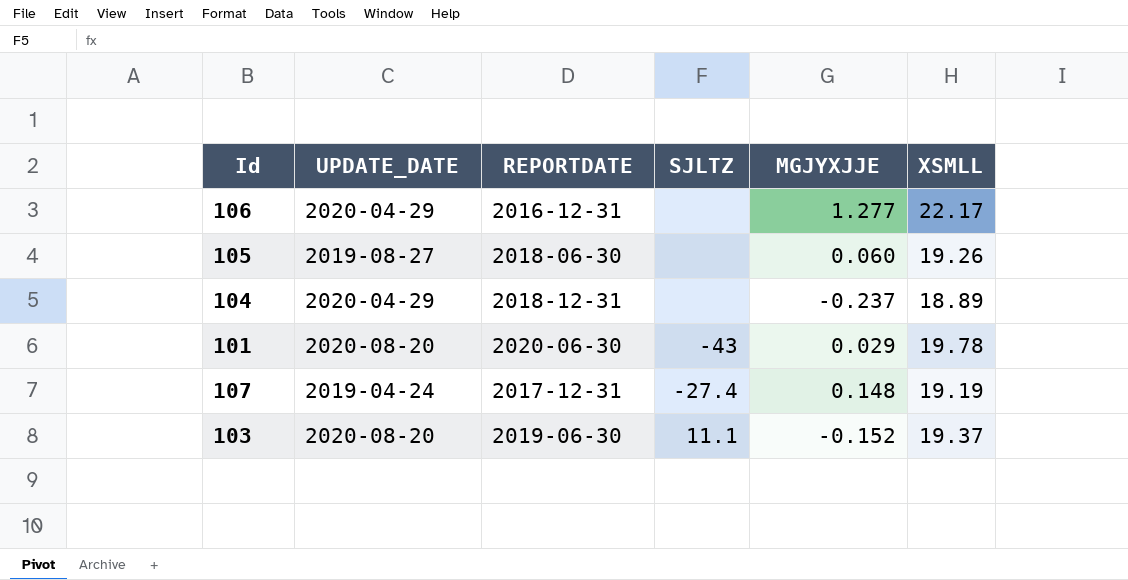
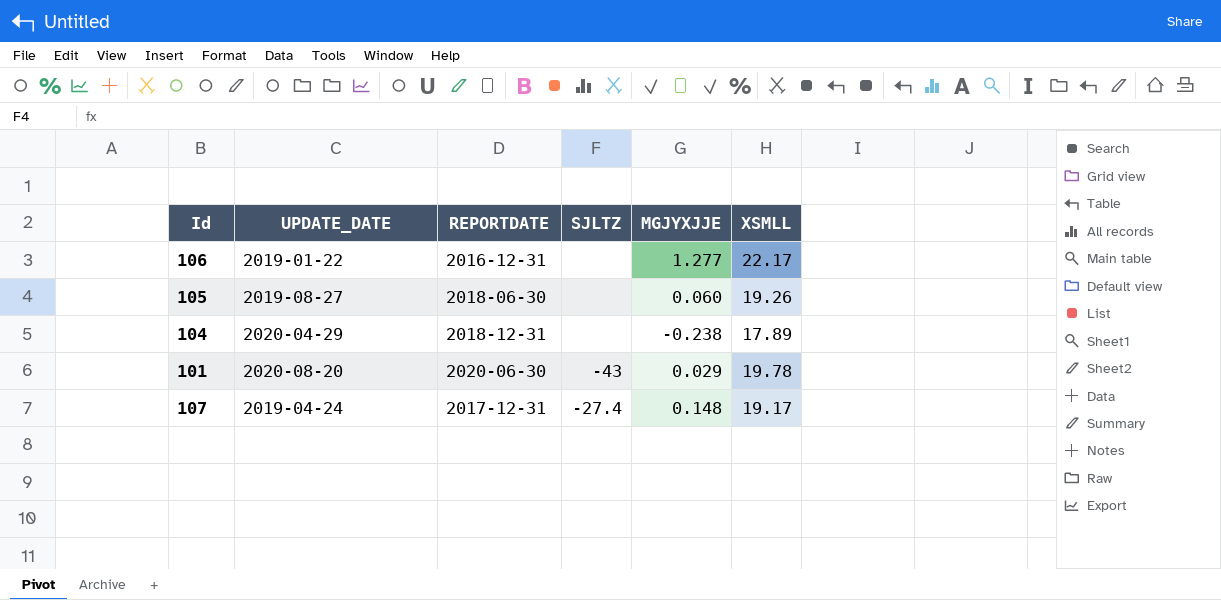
row 103: 2020-08-20 | 2019-06-30 | 11.1 | -0.152 | 19.37 -> none
106 | UPDATE_DATE: 2020-04-29 -> 2019-01-22
104 | MGJYXJJE: -0.237 -> -0.238
104 | XSMLL: 18.89 -> 17.89
107 | XSMLL: 19.19 -> 19.17

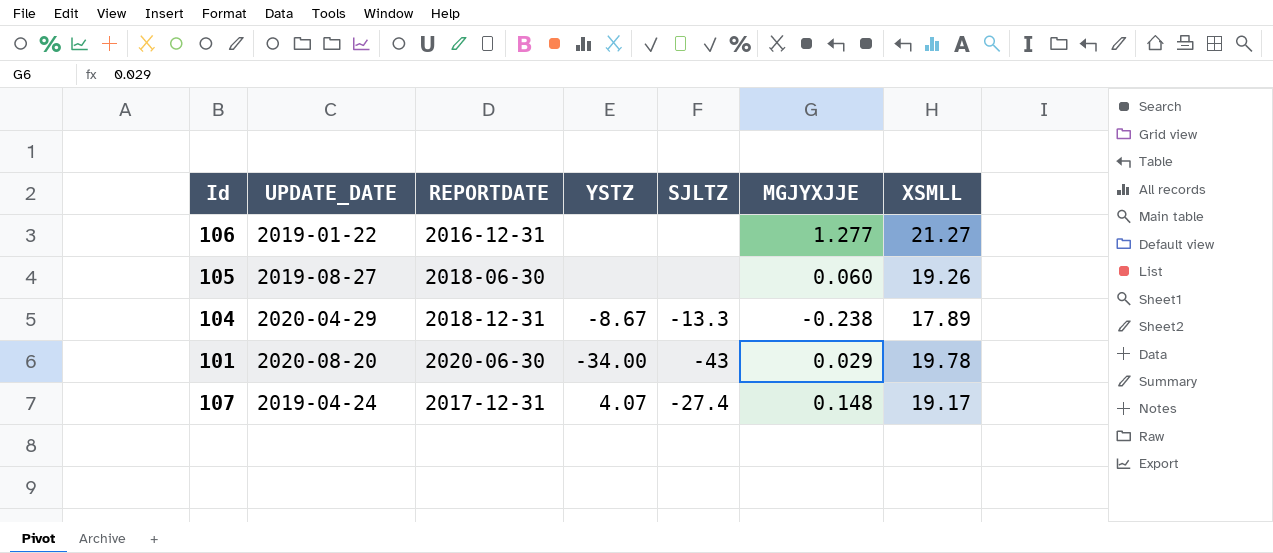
column YSTZ | position: none -> 4
106 | XSMLL: 22.17 -> 21.27
104 | SJLTZ: none -> -13.3

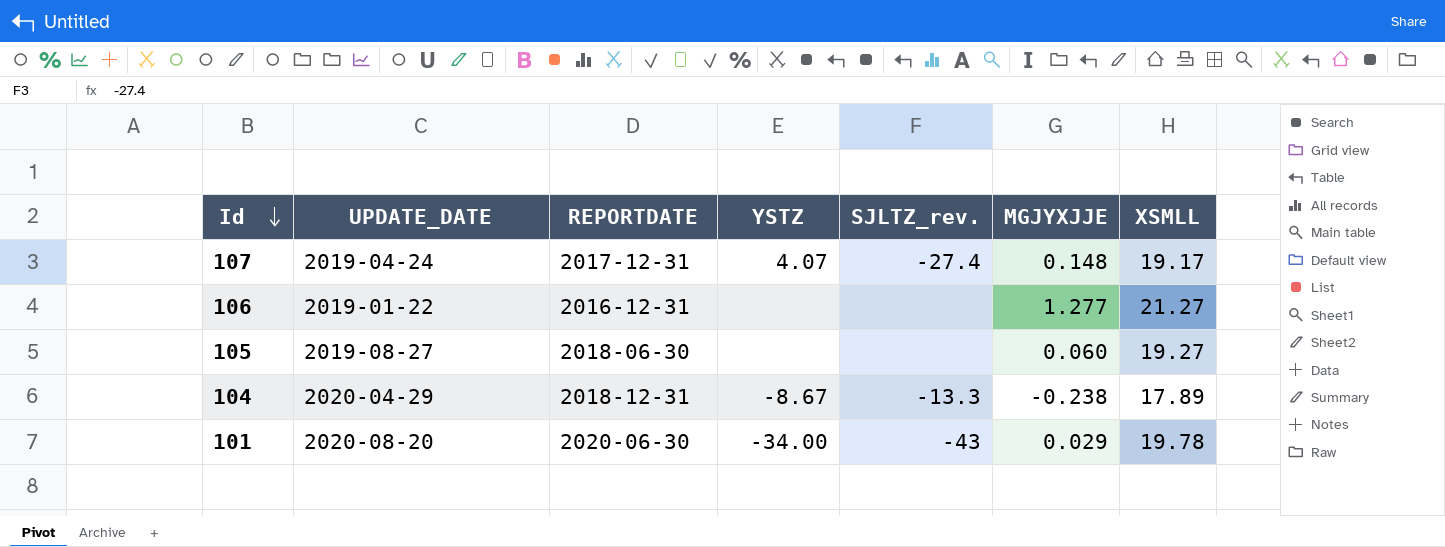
row order: none -> Id descending
column name: SJLTZ -> SJLTZ_rev.
105 | XSMLL: 19.26 -> 19.27

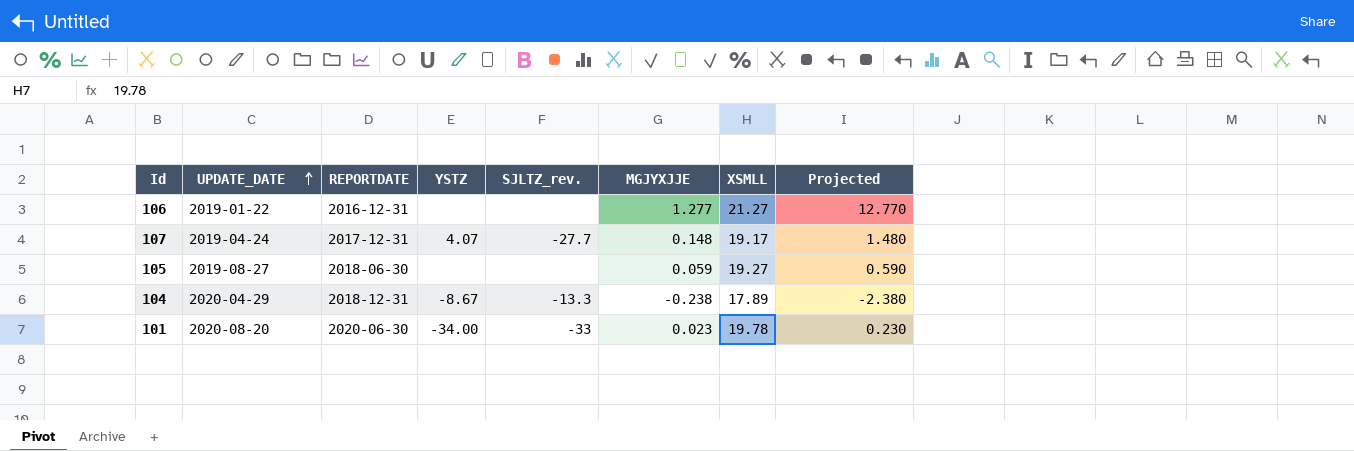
row order: Id descending -> UPDATE_DATE ascending
column Projected | formula: none -> [MGJYXJJE] * 10
107 | SJLTZ_rev.: -27.4 -> -27.7
105 | MGJYXJJE: 0.060 -> 0.059
101 | SJLTZ_rev.: -43 -> -33
101 | MGJYXJJE: 0.029 -> 0.023

